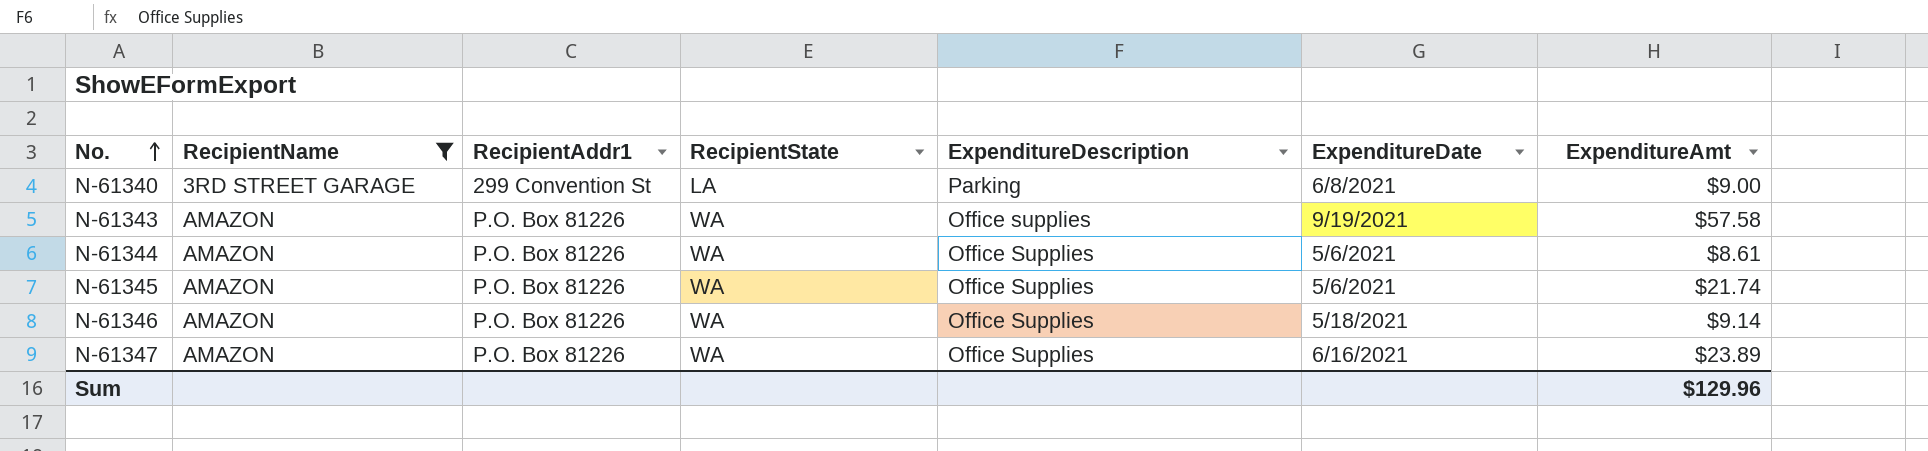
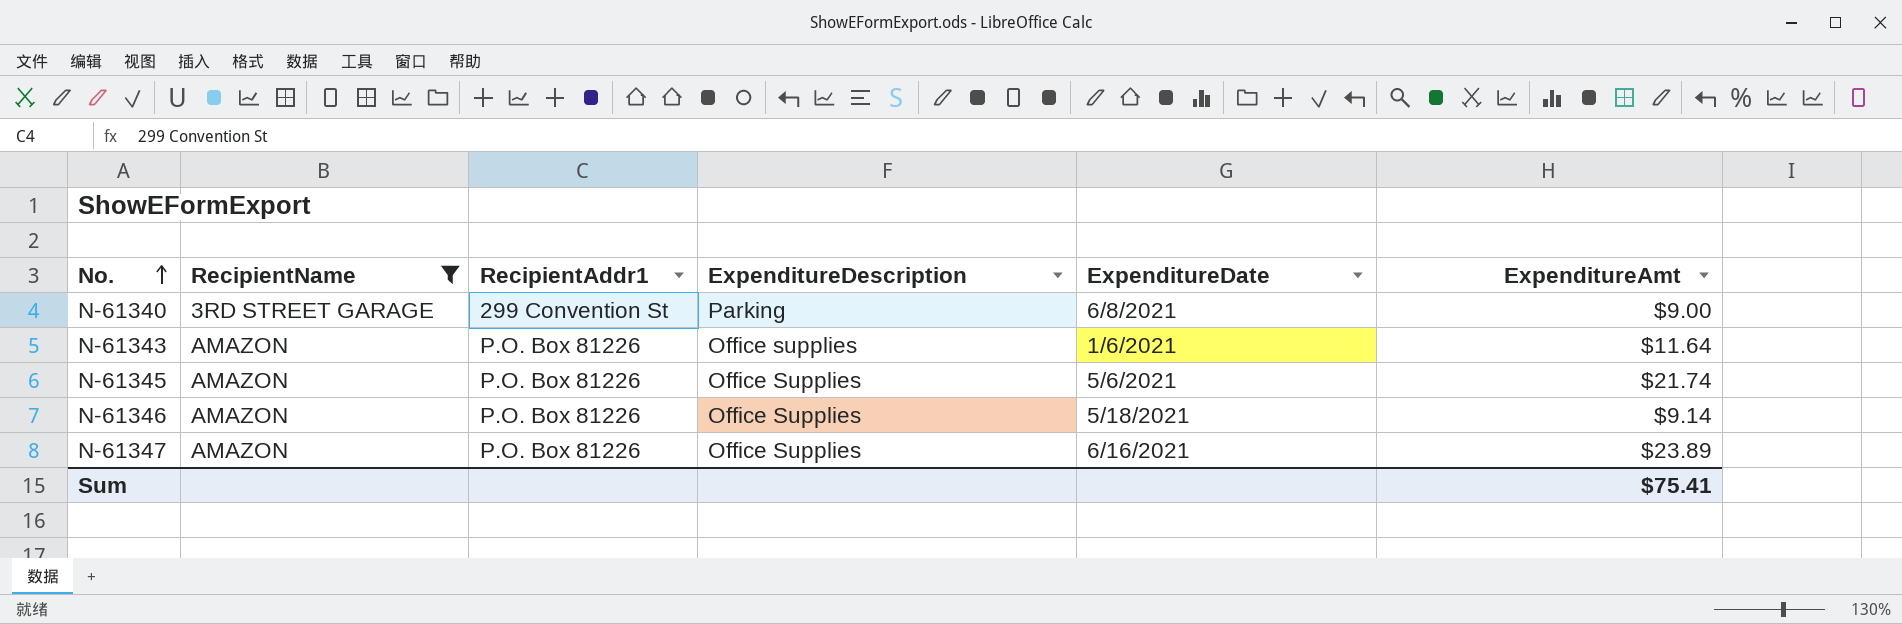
column RecipientState | position: 4 -> none
row N-61344: AMAZON | P.O. Box 81226 | WA | Office Supplies | 5/6/2021 | $8.61 -> none
N-61343 | ExpenditureDate: 9/19/2021 -> 1/6/2021
N-61343 | ExpenditureAmt: $57.58 -> $11.64
Sum | ExpenditureAmt: $129.96 -> $75.41

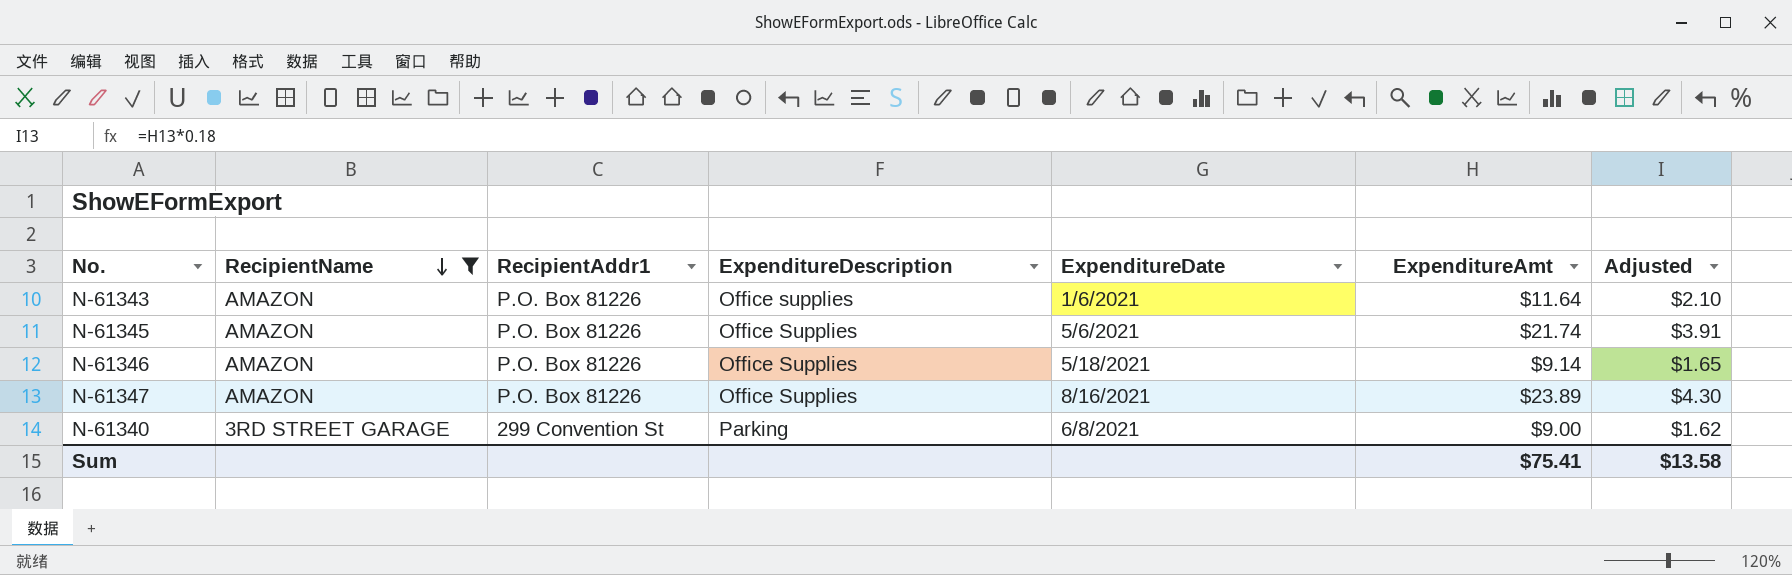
row order: No. ascending -> RecipientName descending
column Adjusted | formula: none -> [ExpenditureAmt] * 0.18
N-61347 | ExpenditureDate: 6/16/2021 -> 8/16/2021

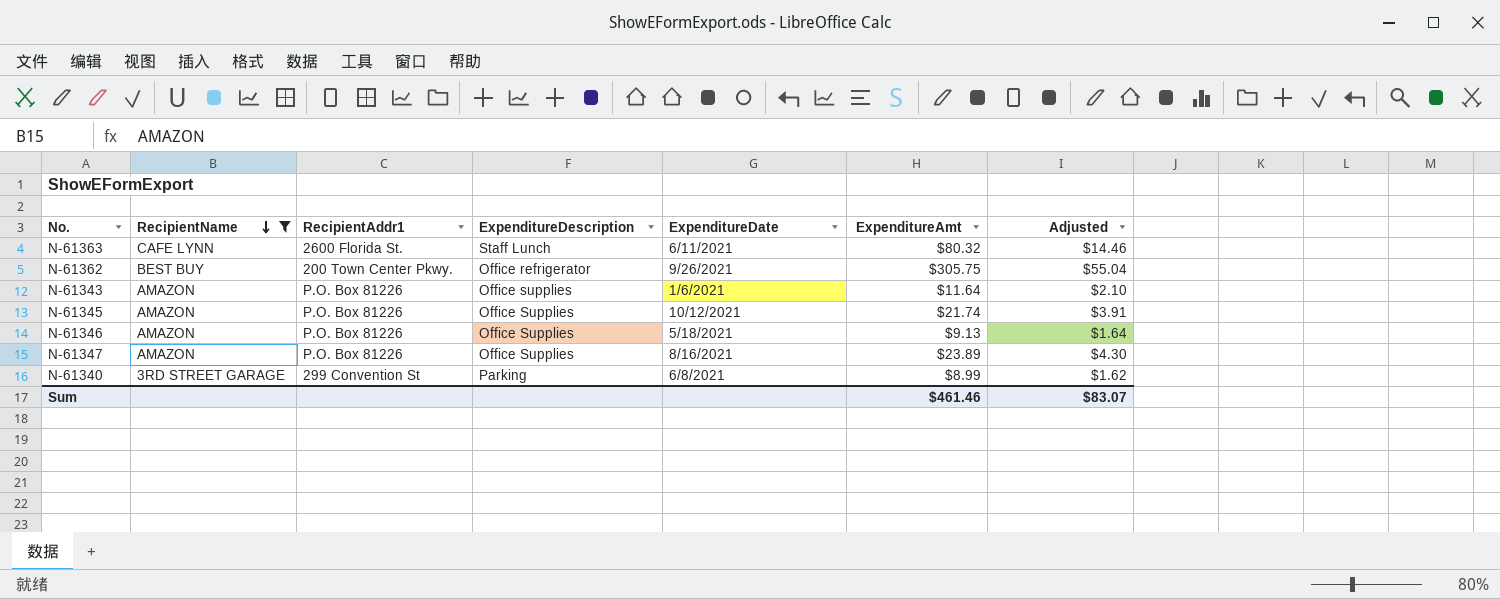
row N-61363: none -> CAFE LYNN | 2600 Florida St. | Staff Lunch | 6/11/2021 | $80.32 | $14.46
row N-61362: none -> BEST BUY | 200 Town Center Pkwy. | Office refrigerator | 9/26/2021 | $305.75 | $55.04
N-61345 | ExpenditureDate: 5/6/2021 -> 10/12/2021
N-61346 | ExpenditureAmt: $9.14 -> $9.13
N-61346 | Adjusted: $1.65 -> $1.64
N-61340 | ExpenditureAmt: $9.00 -> $8.99
Sum | ExpenditureAmt: $75.41 -> $461.46
Sum | Adjusted: $13.58 -> $83.07

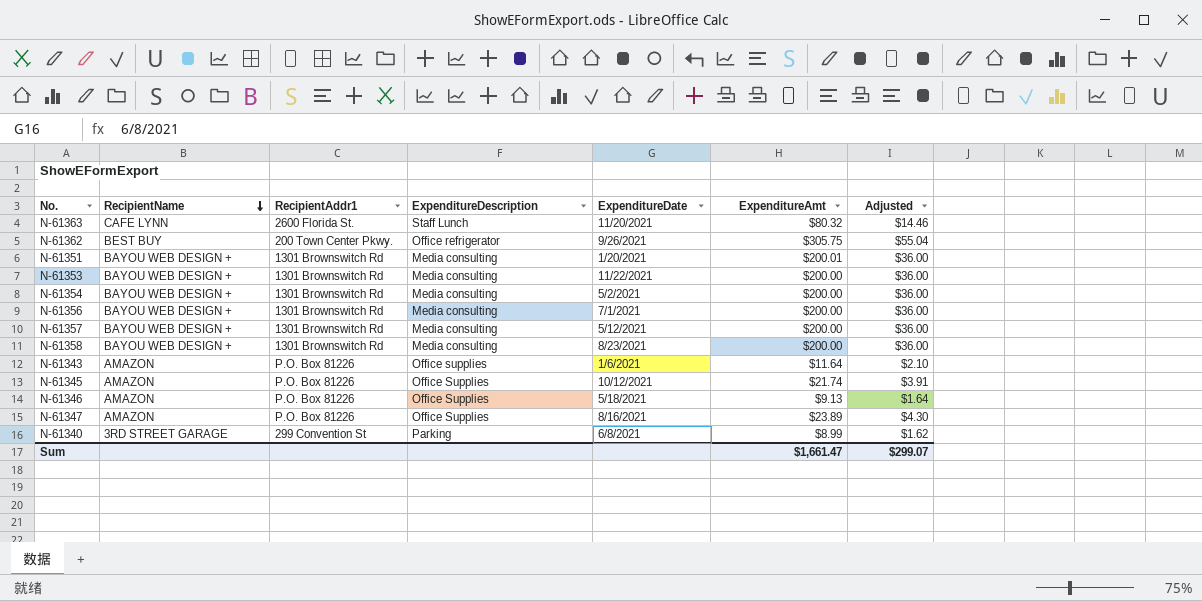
filter: RecipientName != BAYOU WEB DESIGN + -> none
N-61363 | ExpenditureDate: 6/11/2021 -> 11/20/2021
Sum | ExpenditureAmt: $461.46 -> $1,661.47
Sum | Adjusted: $83.07 -> $299.07

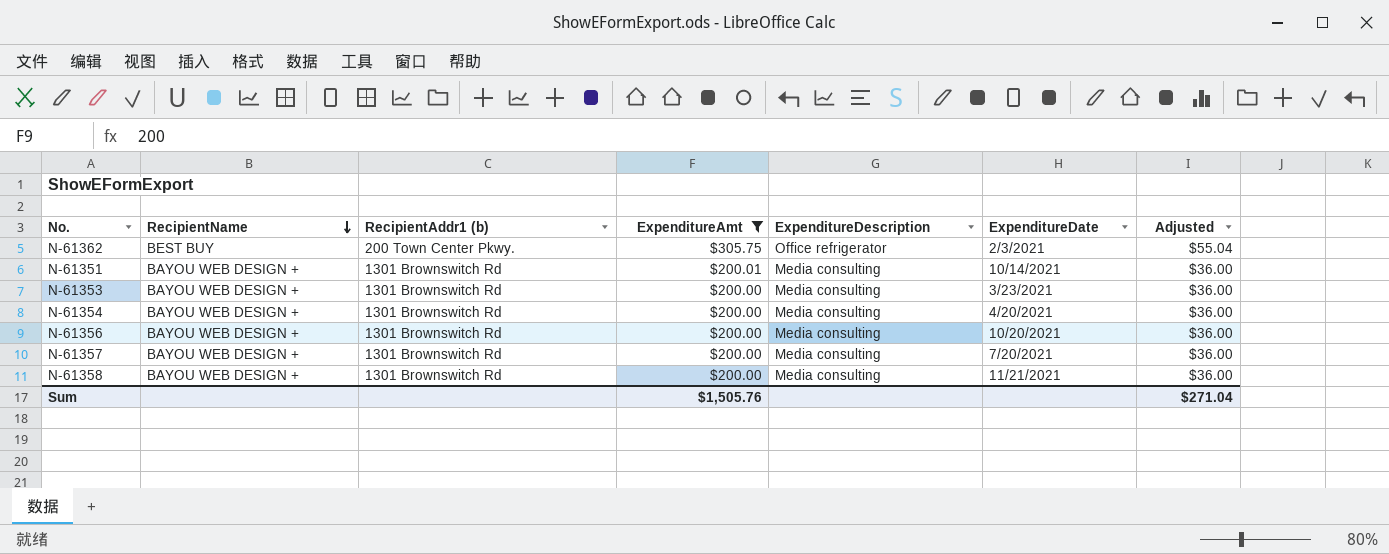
filter: none -> ExpenditureAmt >= $200.00
column name: RecipientAddr1 -> RecipientAddr1 (b)
column ExpenditureAmt | position: 6 -> 4
N-61362 | ExpenditureDate: 9/26/2021 -> 2/3/2021
N-61351 | ExpenditureDate: 1/20/2021 -> 10/14/2021
N-61353 | ExpenditureDate: 11/22/2021 -> 3/23/2021
N-61354 | ExpenditureDate: 5/2/2021 -> 4/20/2021
N-61356 | ExpenditureDate: 7/1/2021 -> 10/20/2021
N-61357 | ExpenditureDate: 5/12/2021 -> 7/20/2021
N-61358 | ExpenditureDate: 8/23/2021 -> 11/21/2021
Sum | ExpenditureAmt: $1,661.47 -> $1,505.76
Sum | Adjusted: $299.07 -> $271.04

